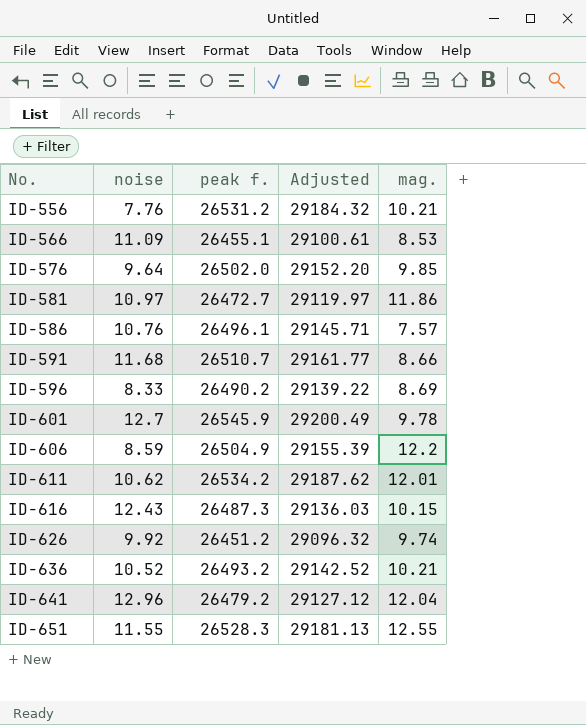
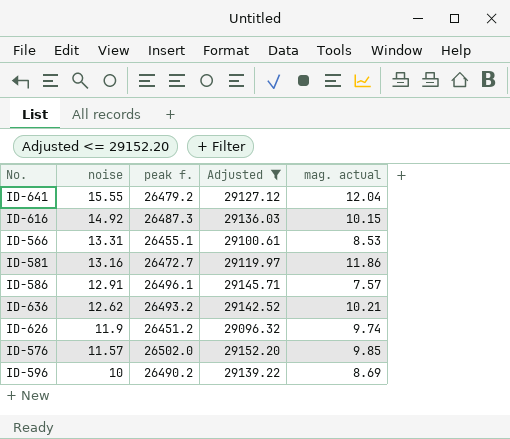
filter: none -> Adjusted <= 29152.20
row order: No. ascending -> noise descending
column name: mag. -> mag. actual
ID-641 | noise: 12.96 -> 15.55
ID-616 | noise: 12.43 -> 14.92
ID-566 | noise: 11.09 -> 13.31
ID-581 | noise: 10.97 -> 13.16
ID-586 | noise: 10.76 -> 12.91
ID-636 | noise: 10.52 -> 12.62
ID-626 | noise: 9.92 -> 11.9
ID-576 | noise: 9.64 -> 11.57
ID-596 | noise: 8.33 -> 10

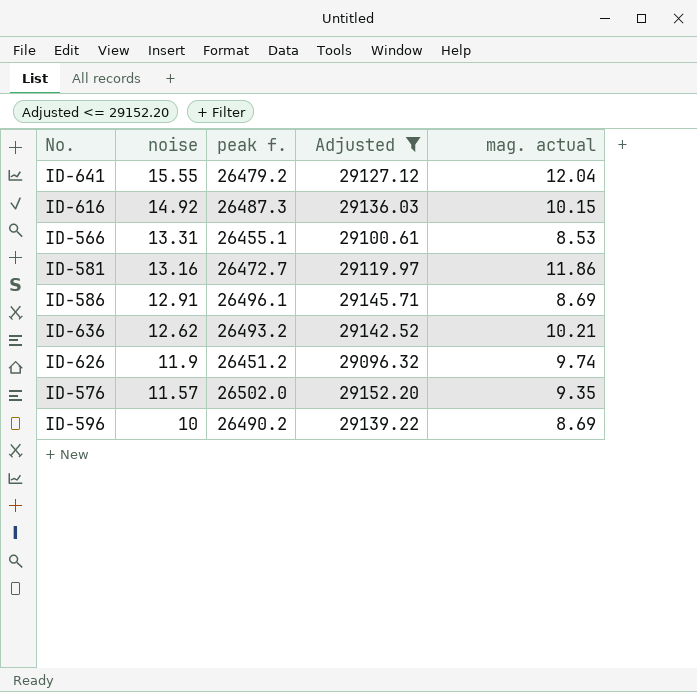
ID-586 | mag. actual: 7.57 -> 8.69
ID-576 | mag. actual: 9.85 -> 9.35

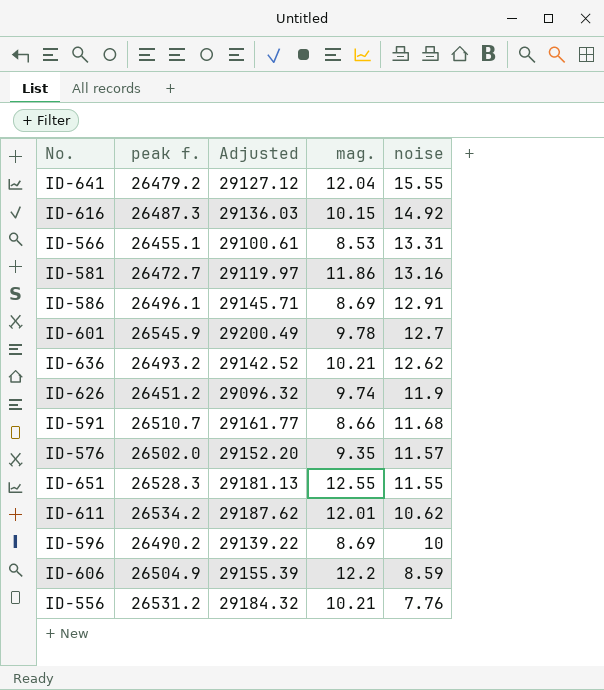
filter: Adjusted <= 29152.20 -> none
column name: mag. actual -> mag.
column noise | position: 2 -> 5

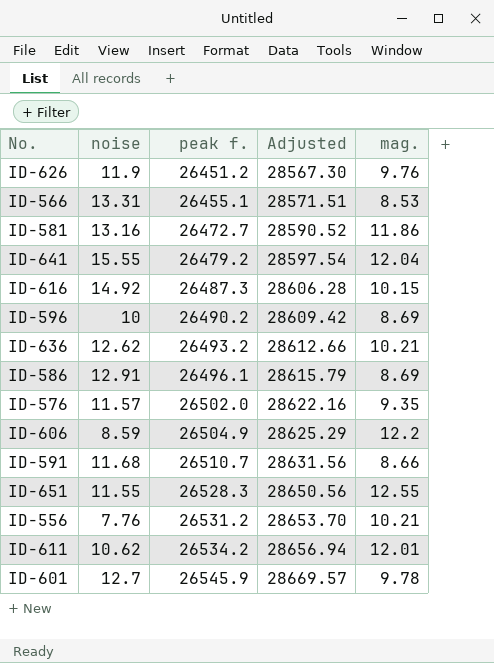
row order: noise descending -> peak f. ascending
column noise | position: 5 -> 2
column Adjusted | formula: [peak f.] * 1.1 -> [peak f.] * 1.08
ID-626 | mag.: 9.74 -> 9.76

